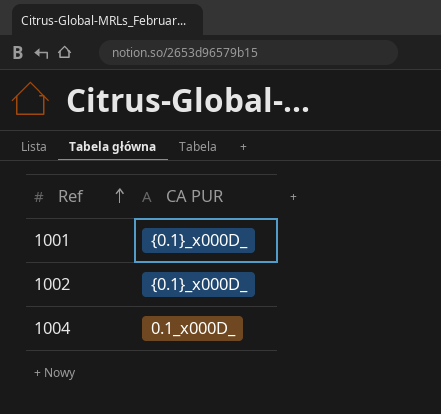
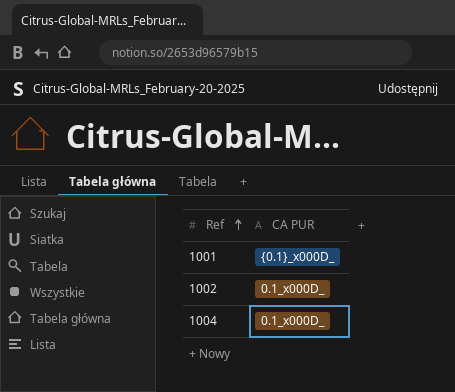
1002 | CA PUR: {0.1}_x000D_ -> 0.1_x000D_

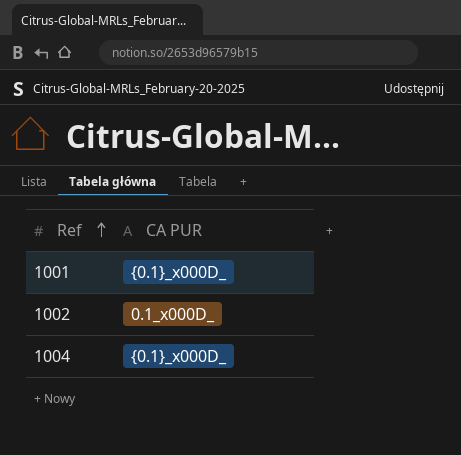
1004 | CA PUR: 0.1_x000D_ -> {0.1}_x000D_

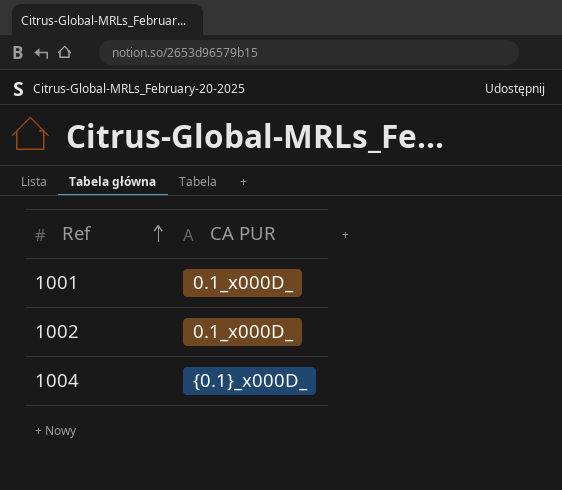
1001 | CA PUR: {0.1}_x000D_ -> 0.1_x000D_

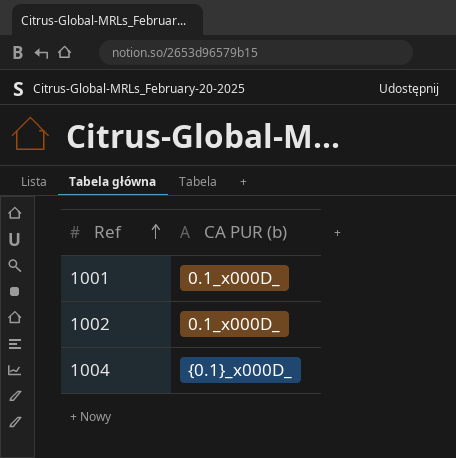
column name: CA PUR -> CA PUR (b)

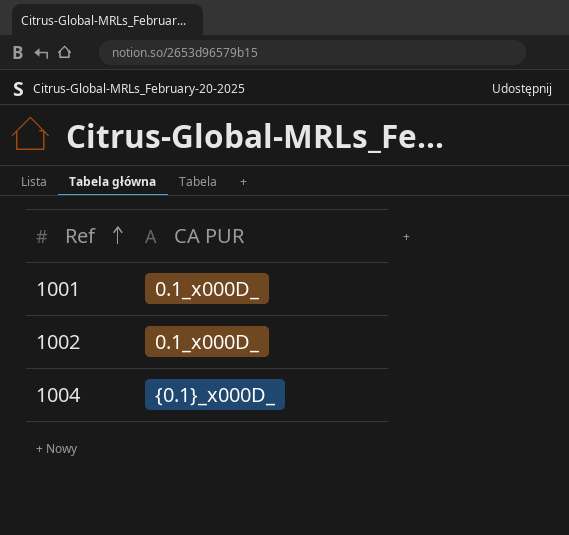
column name: CA PUR (b) -> CA PUR

